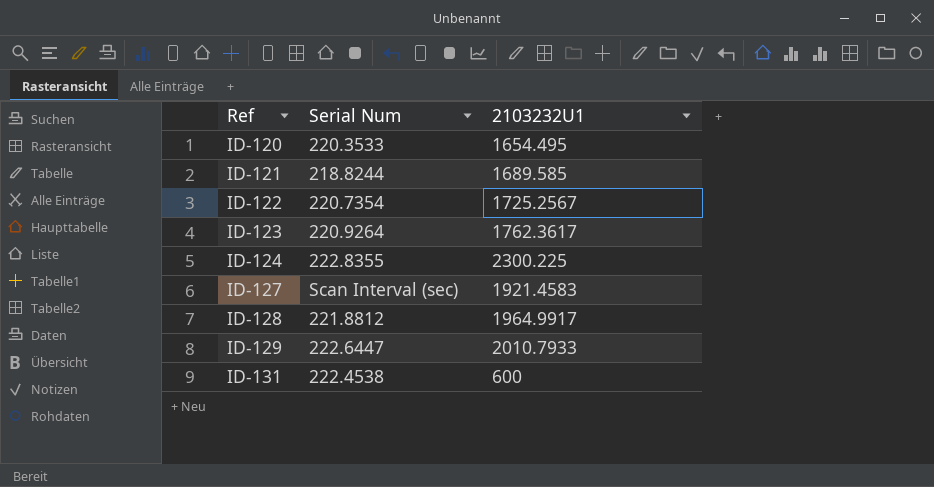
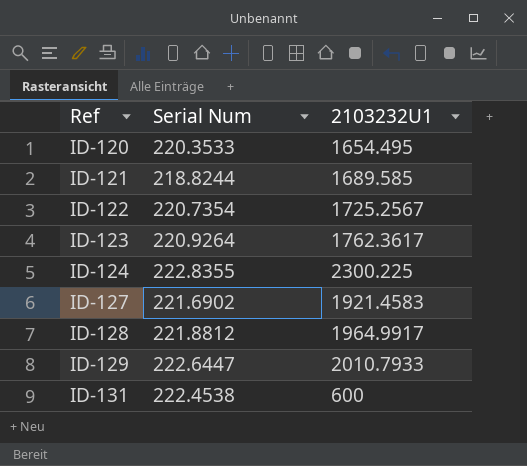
ID-127 | Serial Num: Scan Interval (sec) -> 221.6902

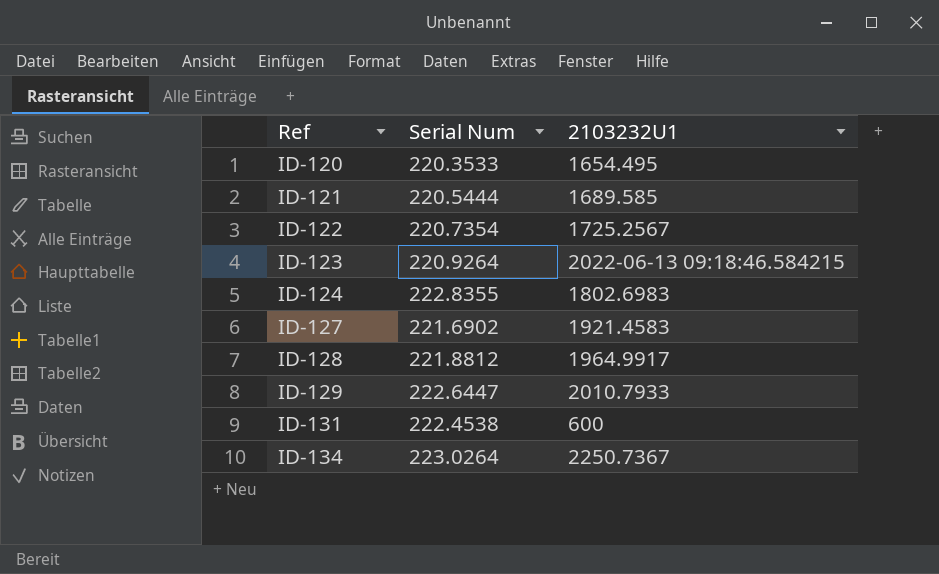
ID-121 | Serial Num: 218.8244 -> 220.5444
ID-123 | 2103232U1: 1762.3617 -> 2022-06-13 09:18:46.584215
ID-124 | 2103232U1: 2300.225 -> 1802.6983
row ID-134: none -> 223.0264 | 2250.7367

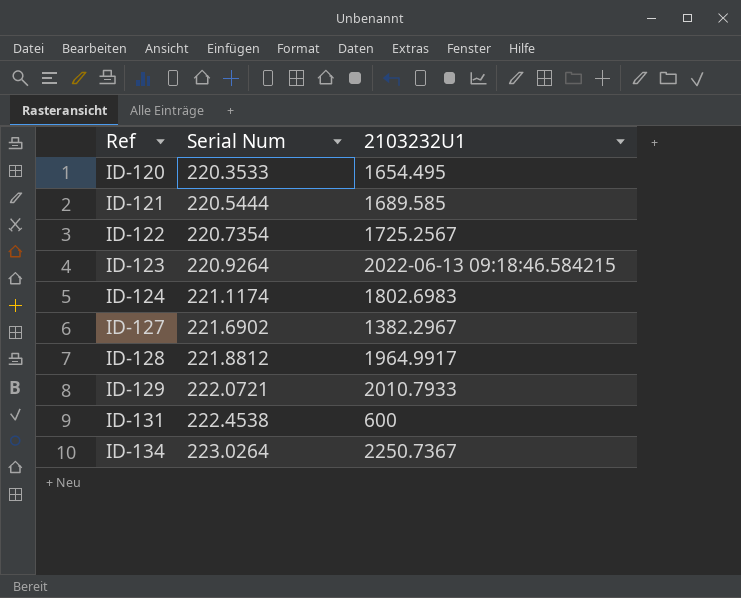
ID-124 | Serial Num: 222.8355 -> 221.1174
ID-127 | 2103232U1: 1921.4583 -> 1382.2967
ID-129 | Serial Num: 222.6447 -> 222.0721

